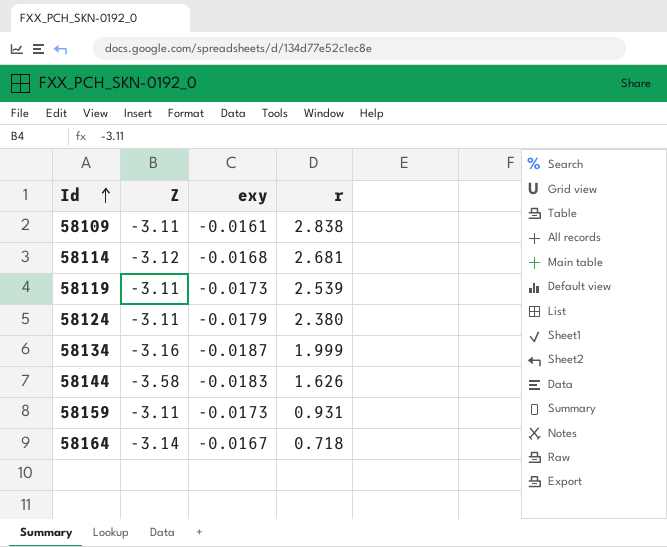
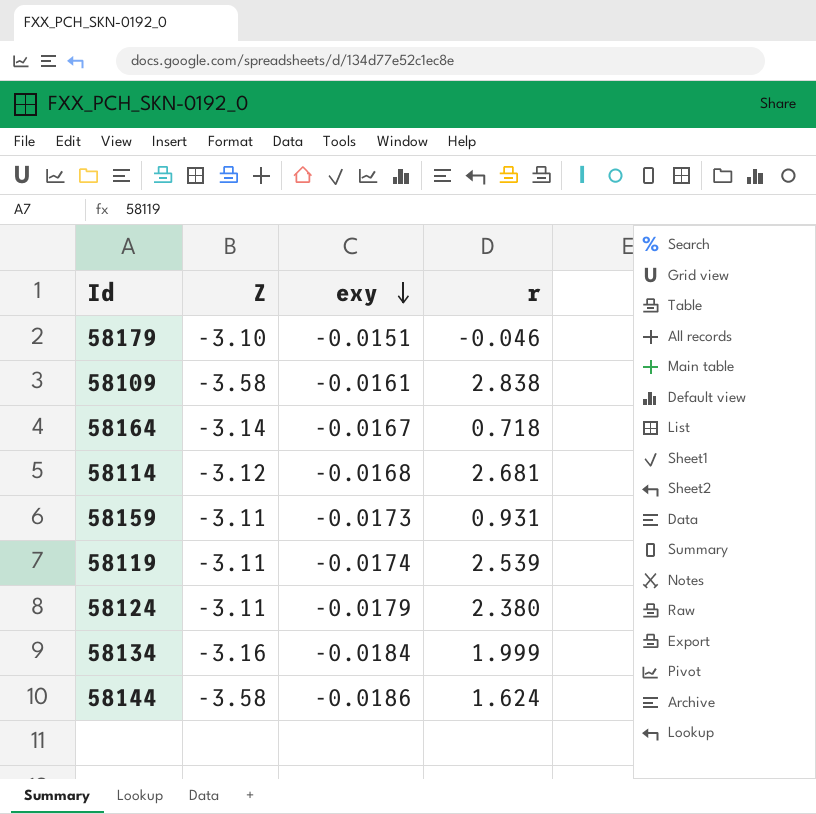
row order: Id ascending -> exy descending
row 58179: none -> -3.10 | -0.0151 | -0.046
58109 | Z: -3.11 -> -3.58
58119 | exy: -0.0173 -> -0.0174
58134 | exy: -0.0187 -> -0.0184
58144 | exy: -0.0183 -> -0.0186
58144 | r: 1.626 -> 1.624

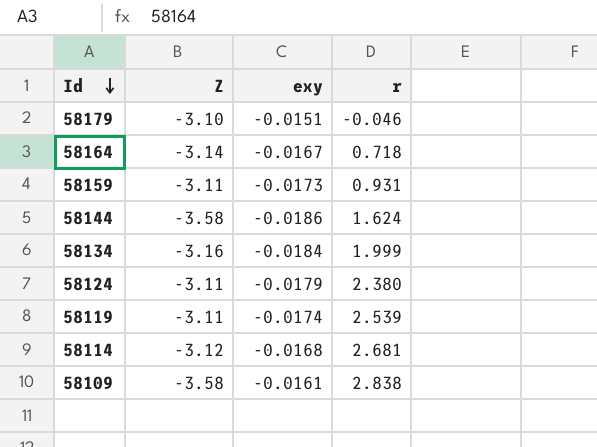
row order: exy descending -> Id descending

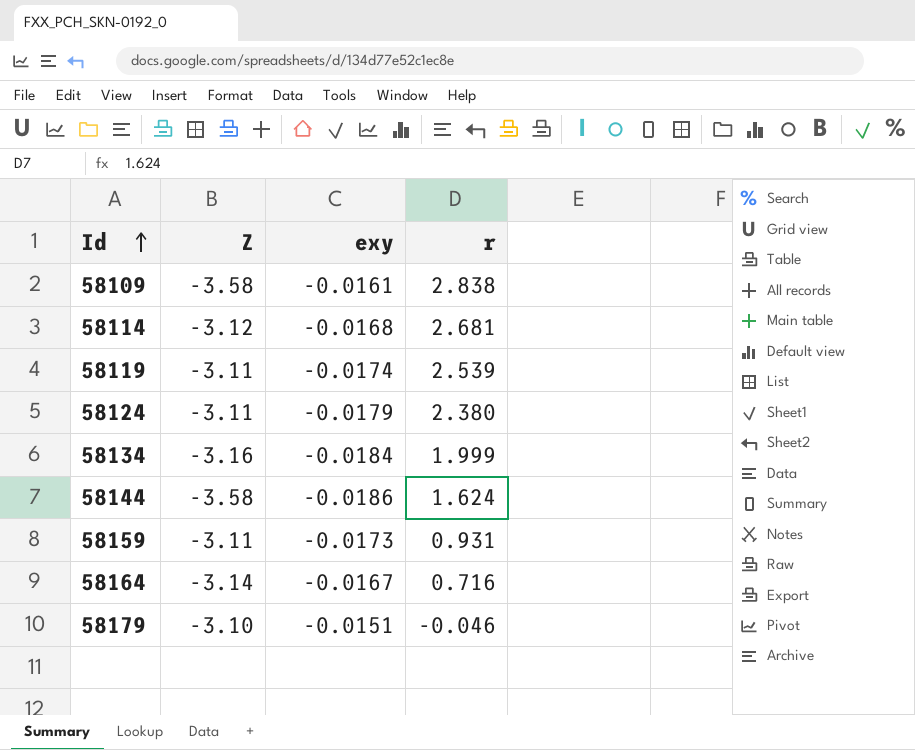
row order: Id descending -> Id ascending
58164 | r: 0.718 -> 0.716

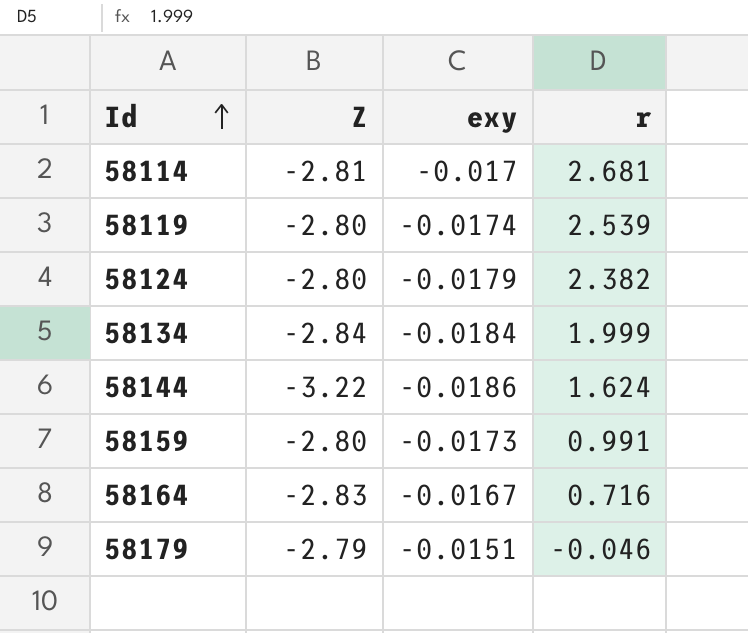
row 58109: -3.58 | -0.0161 | 2.838 -> none
58114 | Z: -3.12 -> -2.81
58114 | exy: -0.0168 -> -0.017
58119 | Z: -3.11 -> -2.80
58124 | Z: -3.11 -> -2.80
58124 | r: 2.380 -> 2.382
58134 | Z: -3.16 -> -2.84
58144 | Z: -3.58 -> -3.22
58159 | Z: -3.11 -> -2.80
58159 | r: 0.931 -> 0.991
58164 | Z: -3.14 -> -2.83
58179 | Z: -3.10 -> -2.79

